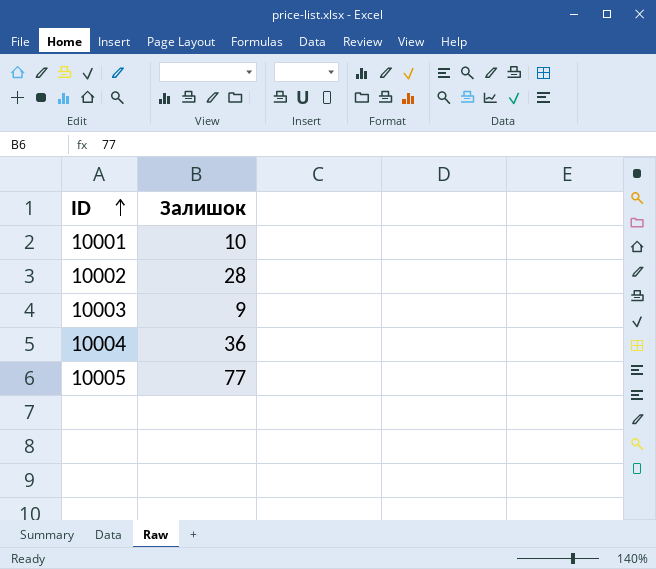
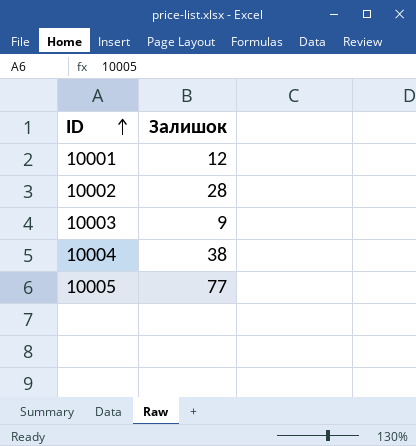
10001 | Залишок: 10 -> 12
10004 | Залишок: 36 -> 38

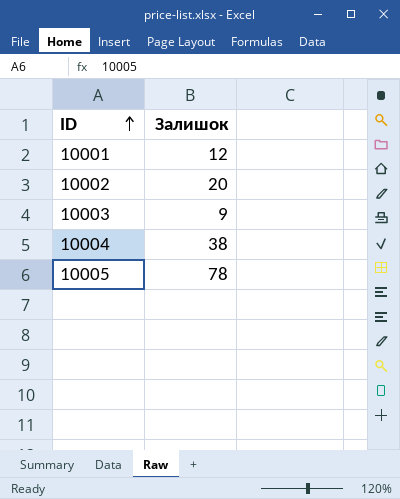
10002 | Залишок: 28 -> 20
10005 | Залишок: 77 -> 78

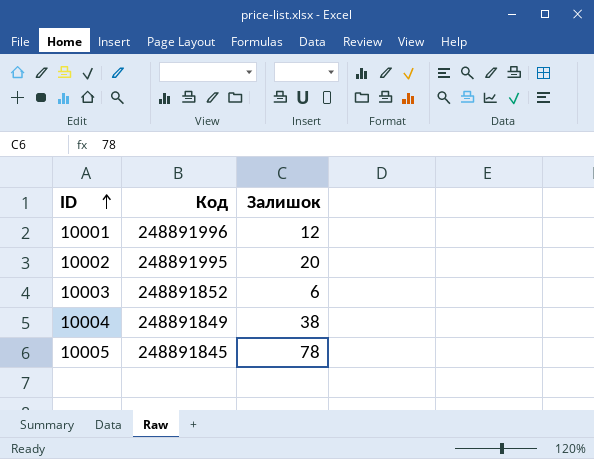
column Код | position: none -> 2
10003 | Залишок: 9 -> 6

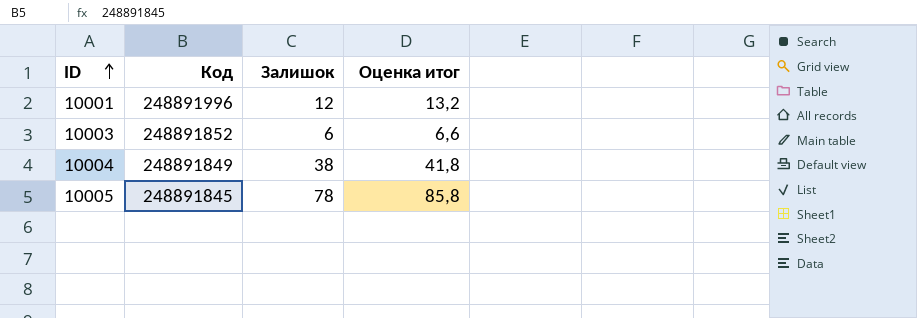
column Оценка итог | formula: none -> [Залишок] * 1,1
row 10002: 248891995 | 20 -> none

